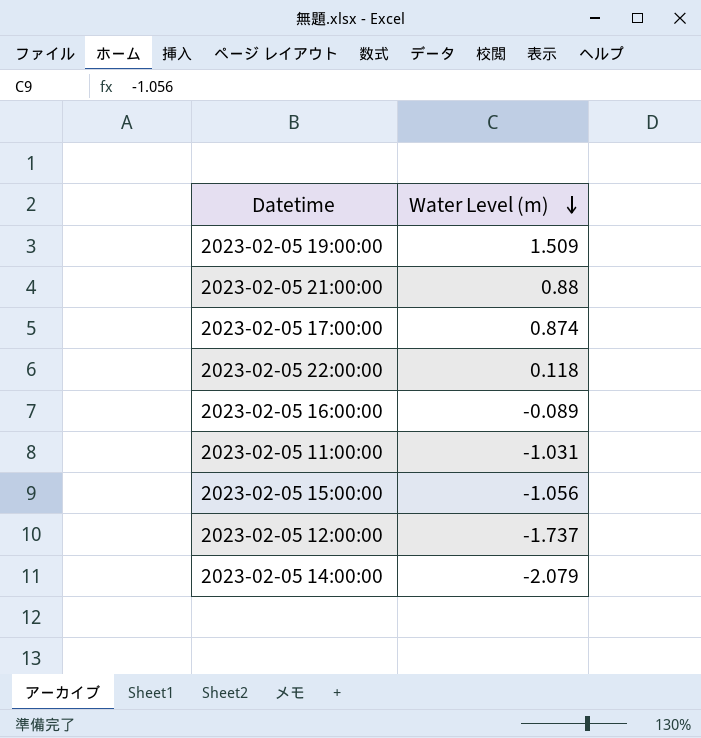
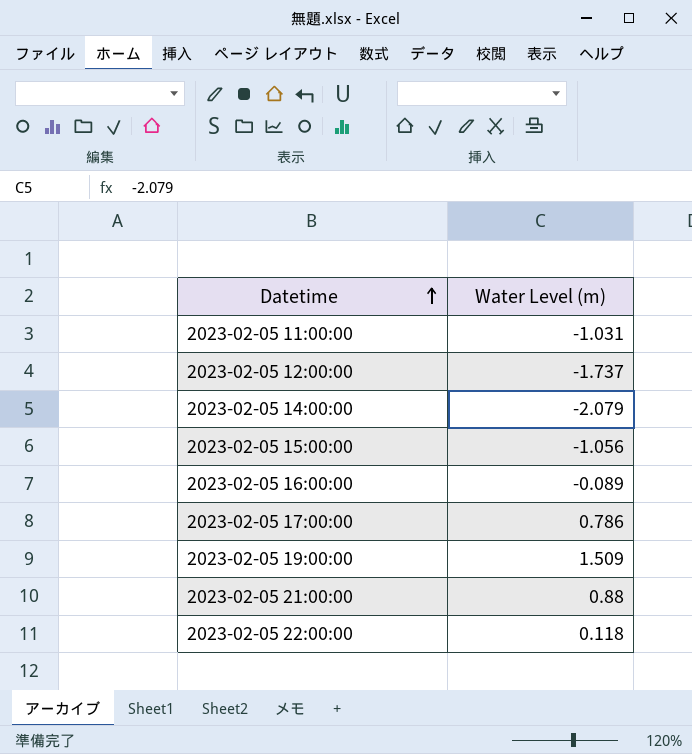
row order: Water Level (m) descending -> Datetime ascending
2023-02-05 17:00:00 | Water Level (m): 0.874 -> 0.786

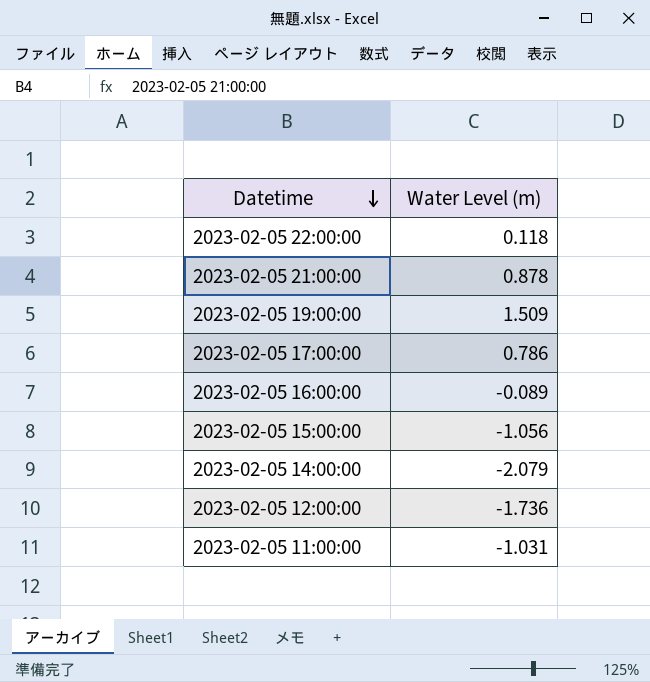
row order: Datetime ascending -> Datetime descending
2023-02-05 21:00:00 | Water Level (m): 0.88 -> 0.878
2023-02-05 12:00:00 | Water Level (m): -1.737 -> -1.736

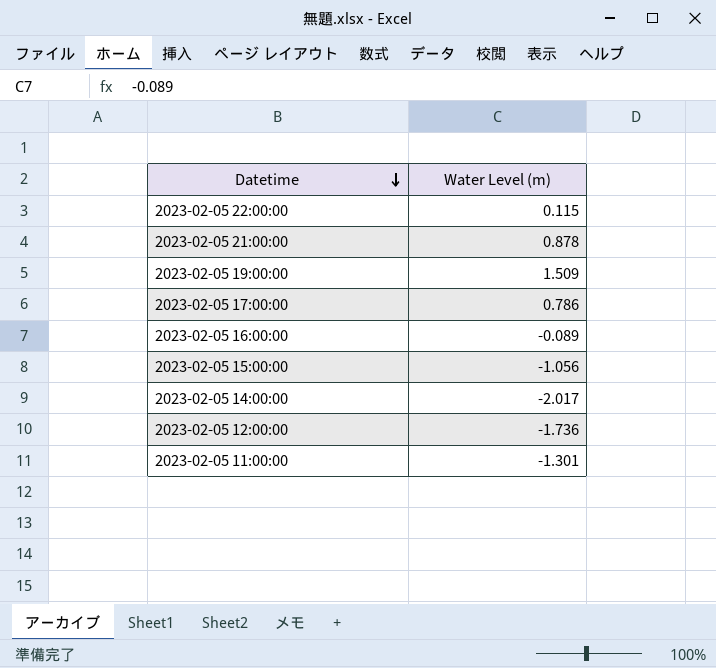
2023-02-05 22:00:00 | Water Level (m): 0.118 -> 0.115
2023-02-05 14:00:00 | Water Level (m): -2.079 -> -2.017
2023-02-05 11:00:00 | Water Level (m): -1.031 -> -1.301

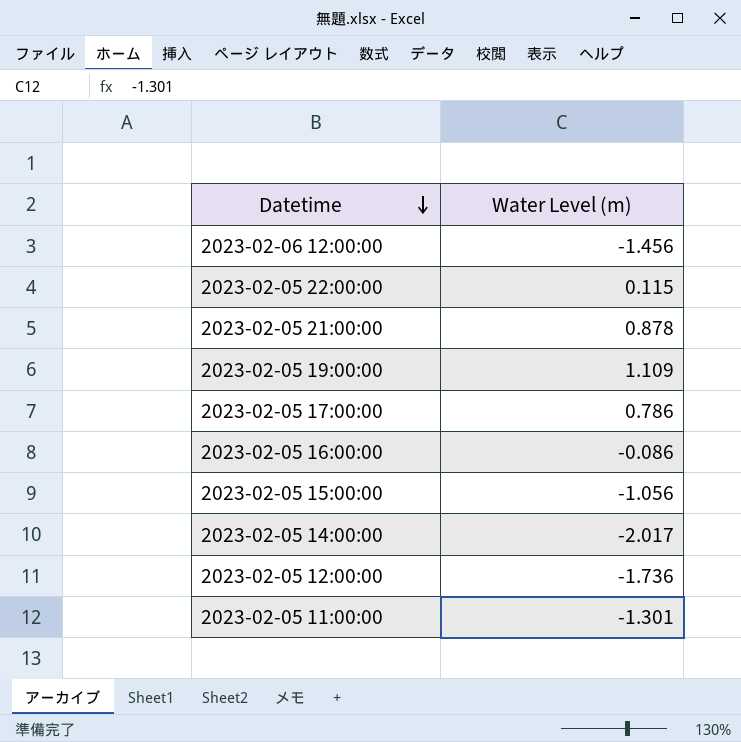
row 2023-02-06 12:00:00: none -> -1.456
2023-02-05 19:00:00 | Water Level (m): 1.509 -> 1.109
2023-02-05 16:00:00 | Water Level (m): -0.089 -> -0.086

